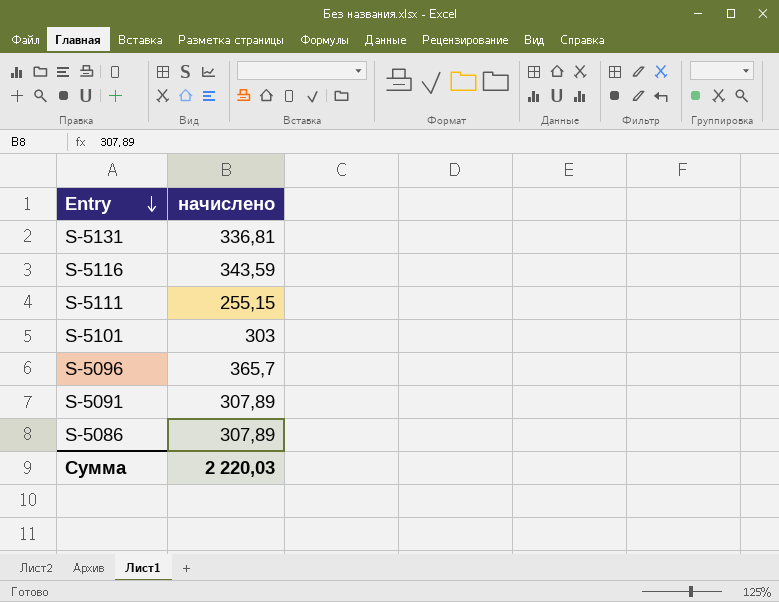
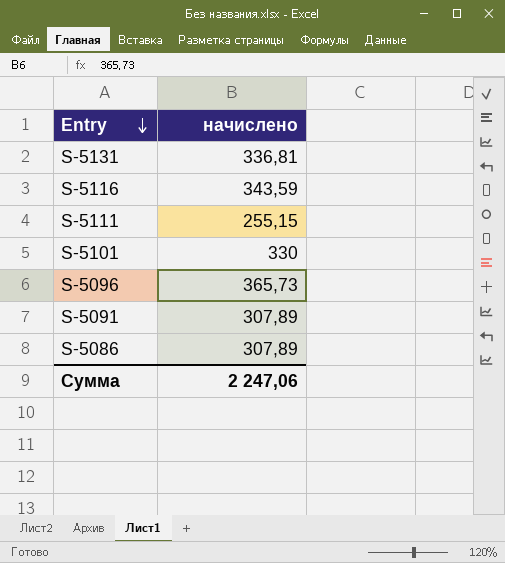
S-5101 | начислено: 303 -> 330
S-5096 | начислено: 365,7 -> 365,73
Сумма | начислено: 2 220,03 -> 2 247,06

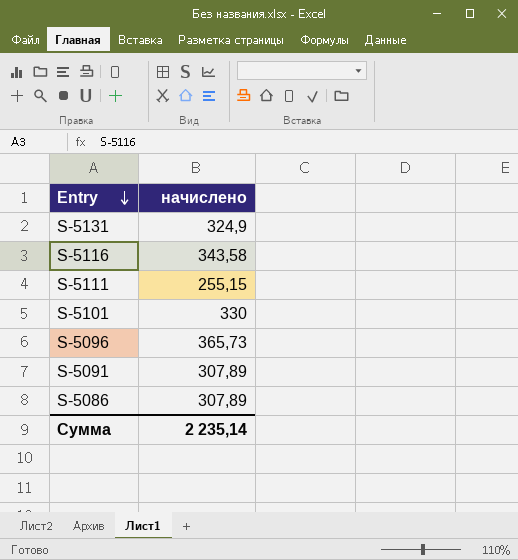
S-5131 | начислено: 336,81 -> 324,9
S-5116 | начислено: 343,59 -> 343,58
Сумма | начислено: 2 247,06 -> 2 235,14

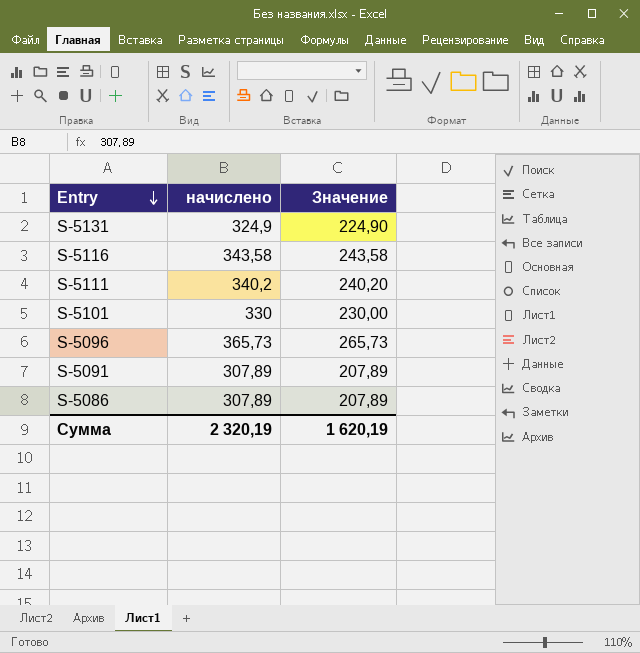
column Значение | formula: none -> [начислено] - 100
S-5111 | начислено: 255,15 -> 340,2
Сумма | начислено: 2 235,14 -> 2 320,19

